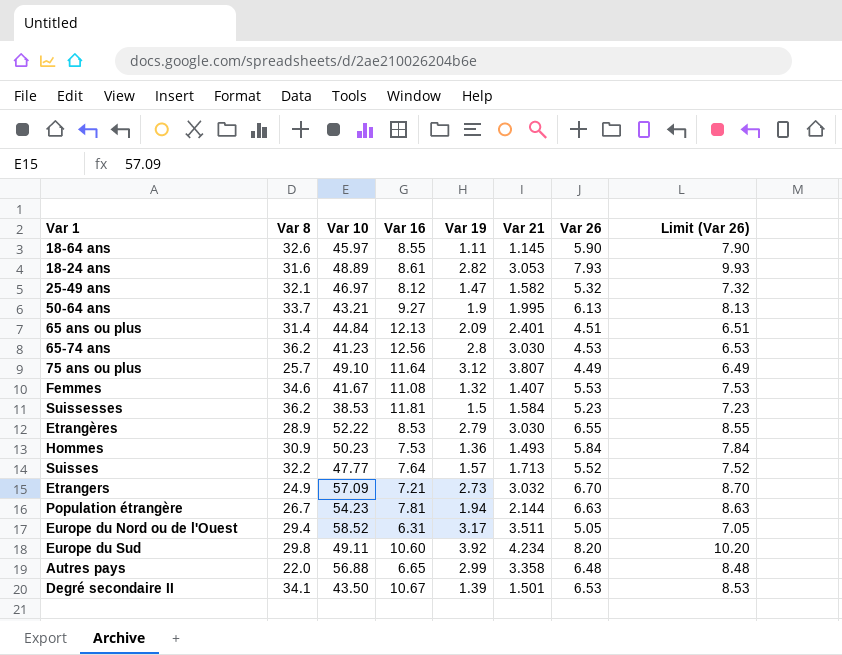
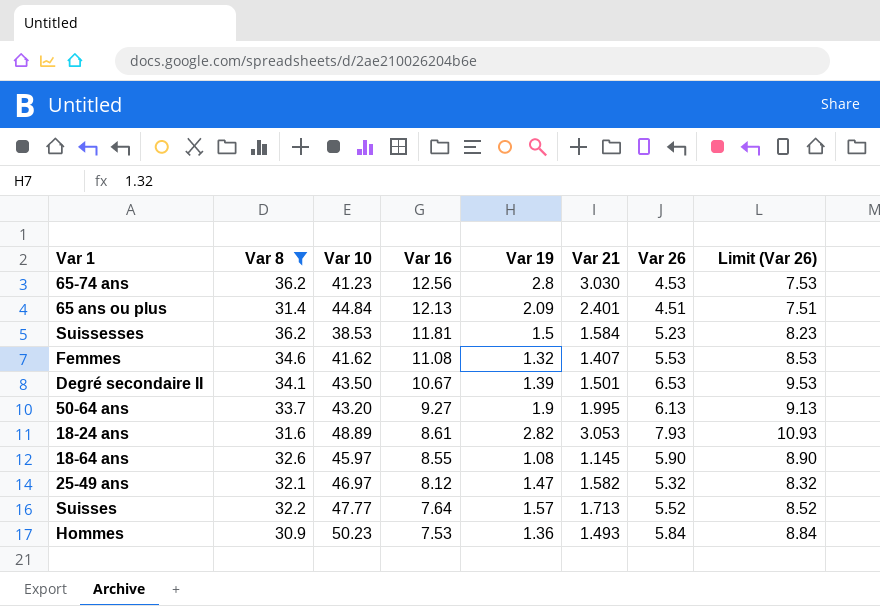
filter: none -> Var 8 >= 30.9
row order: none -> Var 16 descending
column Limit (Var 26) | formula: [Var 26] + 2 -> [Var 26] + 3
Femmes | Var 10: 41.67 -> 41.62
50-64 ans | Var 10: 43.21 -> 43.20
18-64 ans | Var 19: 1.11 -> 1.08

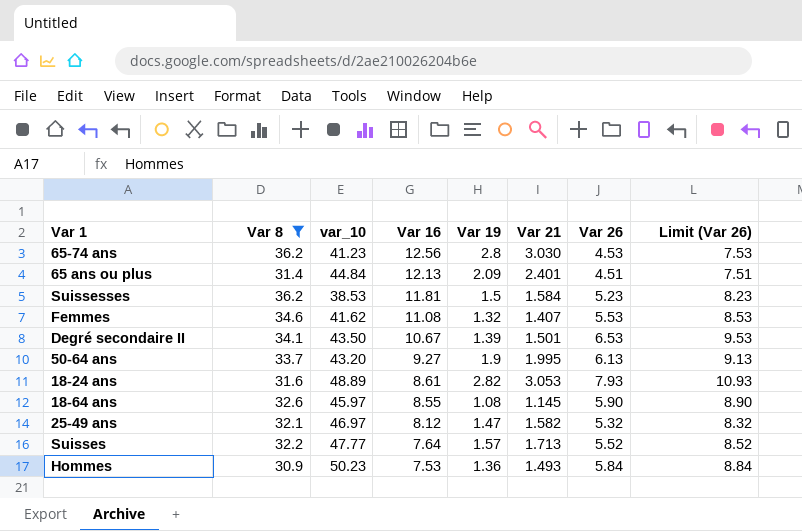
column name: Var 10 -> var_10

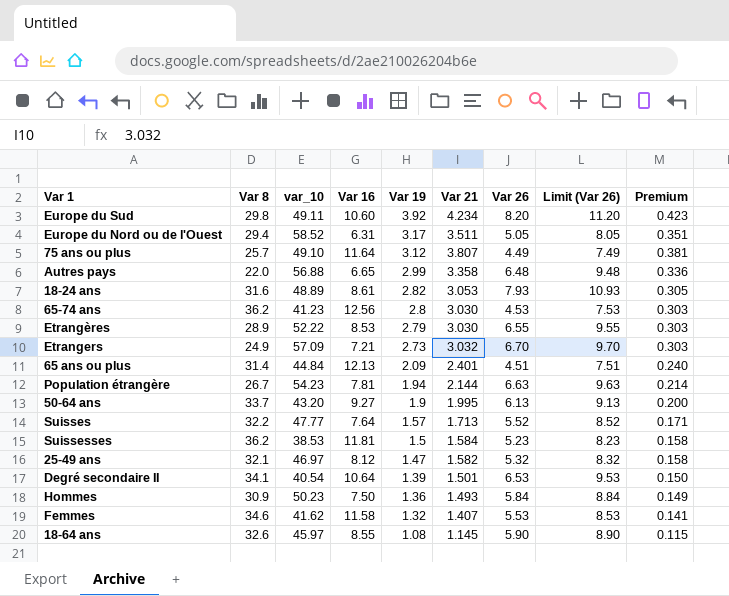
filter: Var 8 >= 30.9 -> none
row order: Var 16 descending -> Var 19 descending
column Premium | formula: none -> [Var 21] * 0.1
Degré secondaire II | var_10: 43.50 -> 40.54
Degré secondaire II | Var 16: 10.67 -> 10.64
Hommes | Var 16: 7.53 -> 7.50
Femmes | Var 16: 11.08 -> 11.58

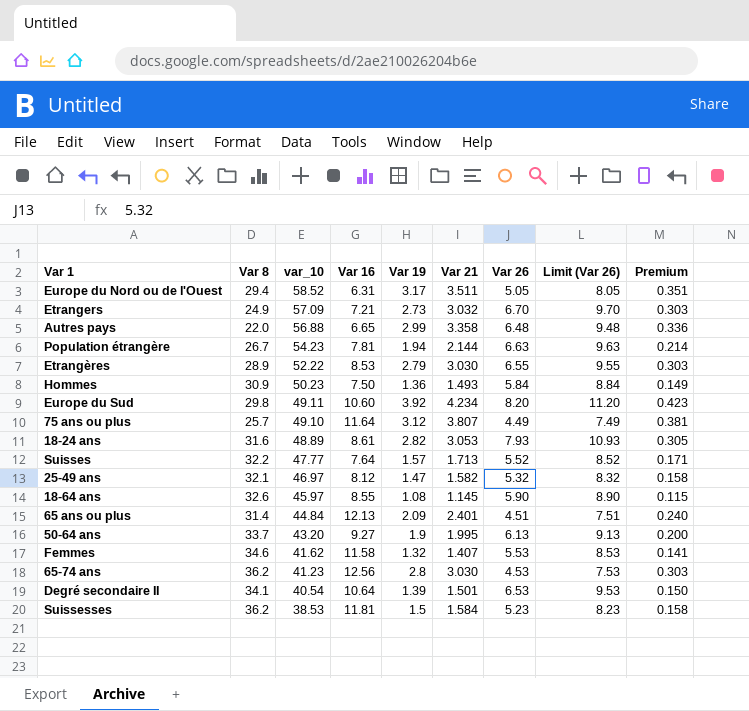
row order: Var 19 descending -> var_10 descending

